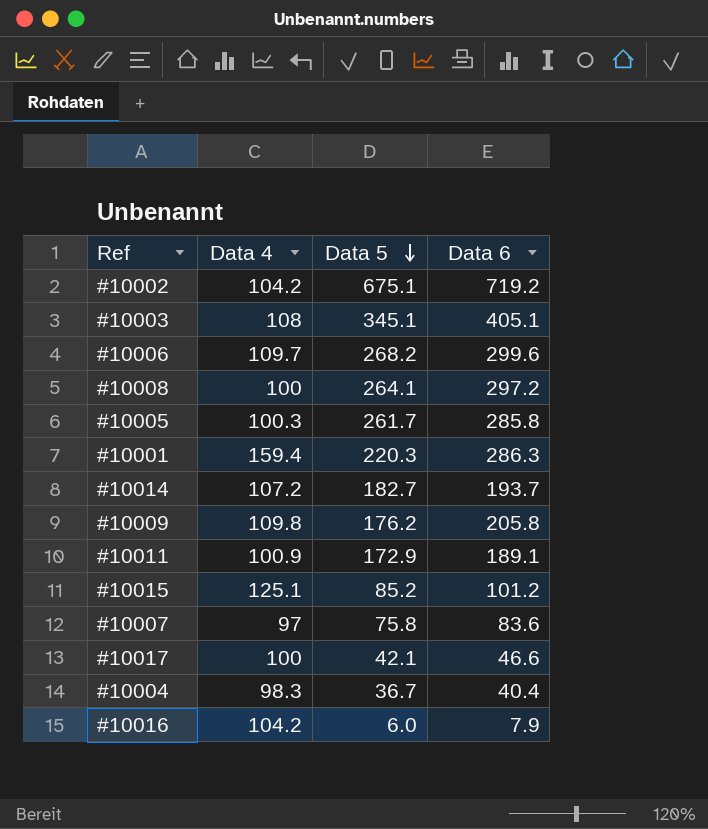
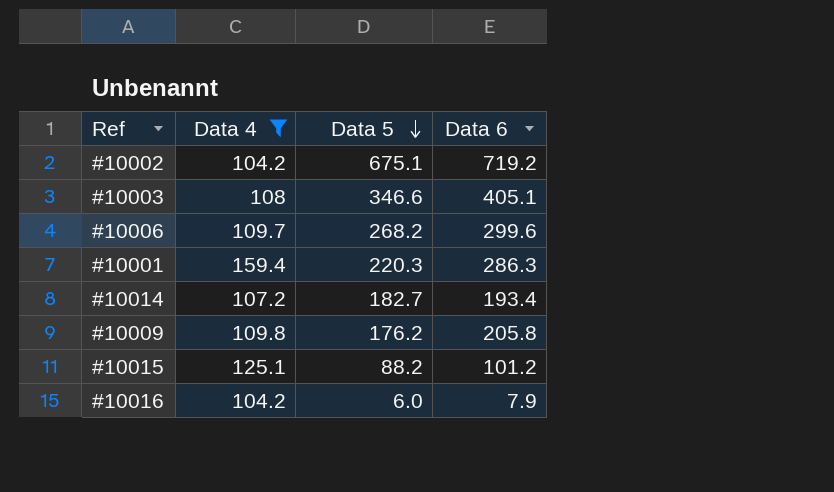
filter: none -> Data 4 >= 104.2
#10003 | Data 5: 345.1 -> 346.6
#10014 | Data 6: 193.7 -> 193.4
#10015 | Data 5: 85.2 -> 88.2

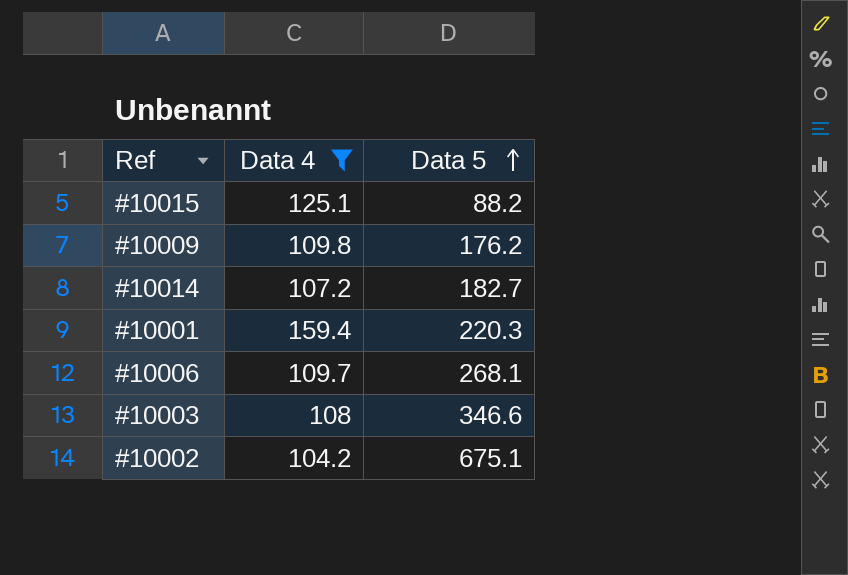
row order: Data 5 descending -> Data 5 ascending
column Data 6 | position: 4 -> none
row #10016: 104.2 | 6.0 | 7.9 -> none
#10006 | Data 5: 268.2 -> 268.1

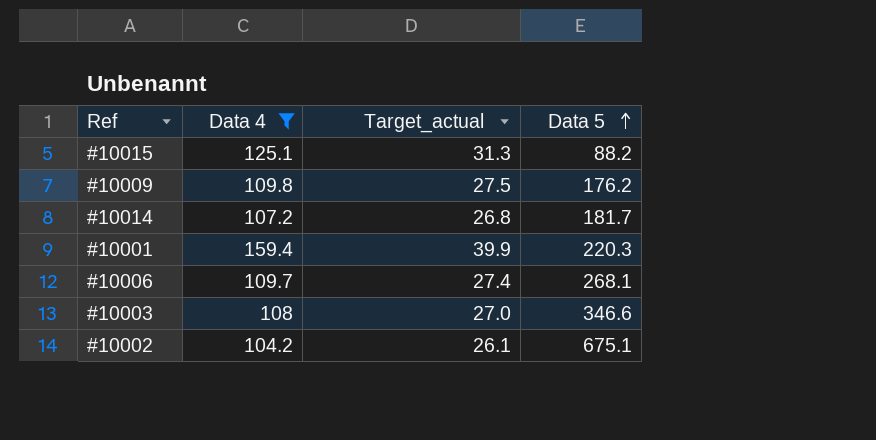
column Target_actual | formula: none -> [Data 4] * 0.25
#10014 | Data 5: 182.7 -> 181.7

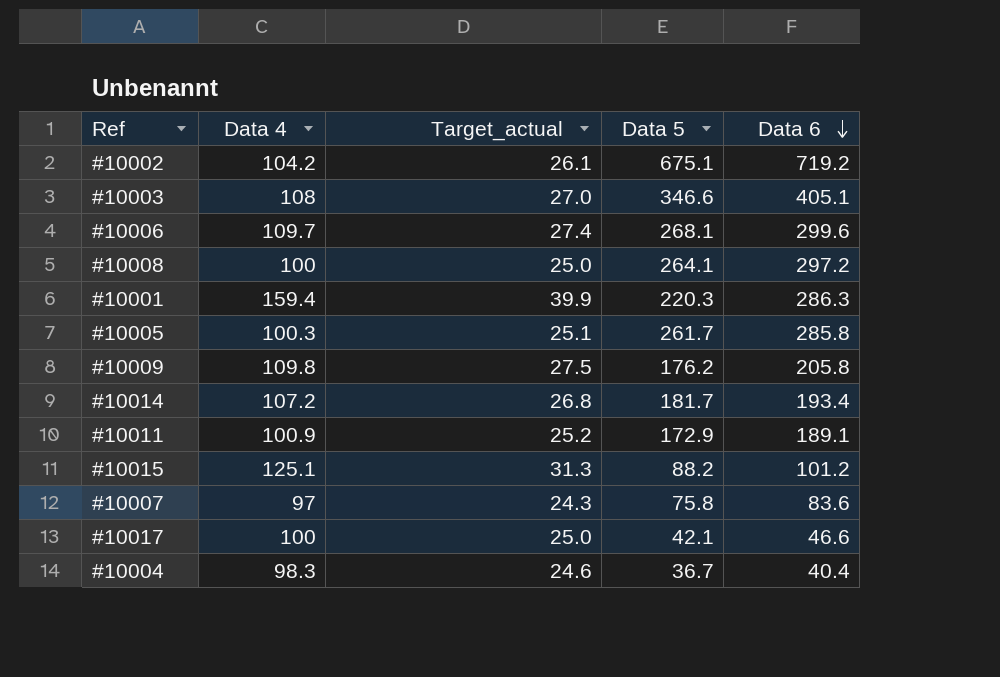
filter: Data 4 >= 104.2 -> none
row order: Data 5 ascending -> Data 6 descending
column Data 6 | position: none -> 5

